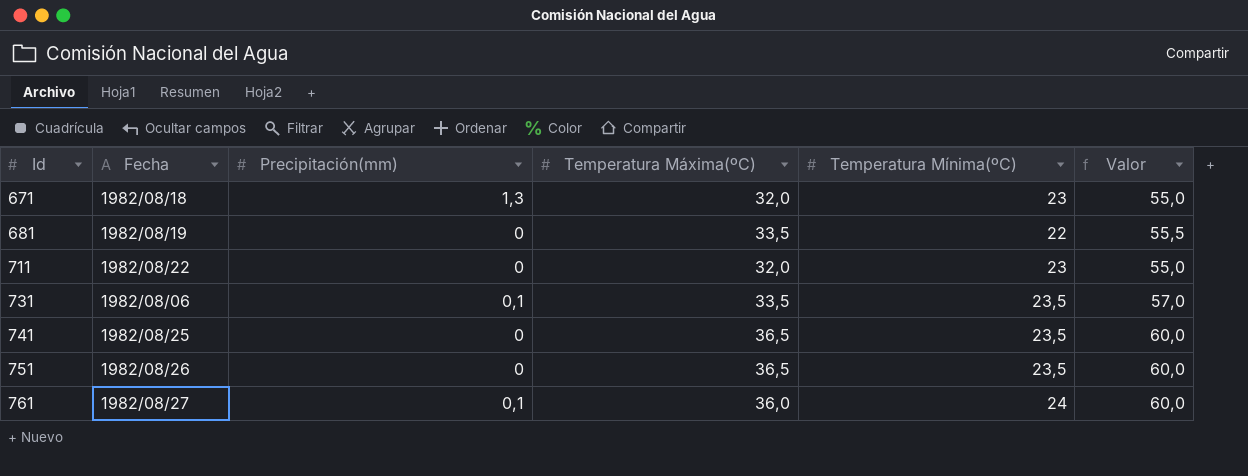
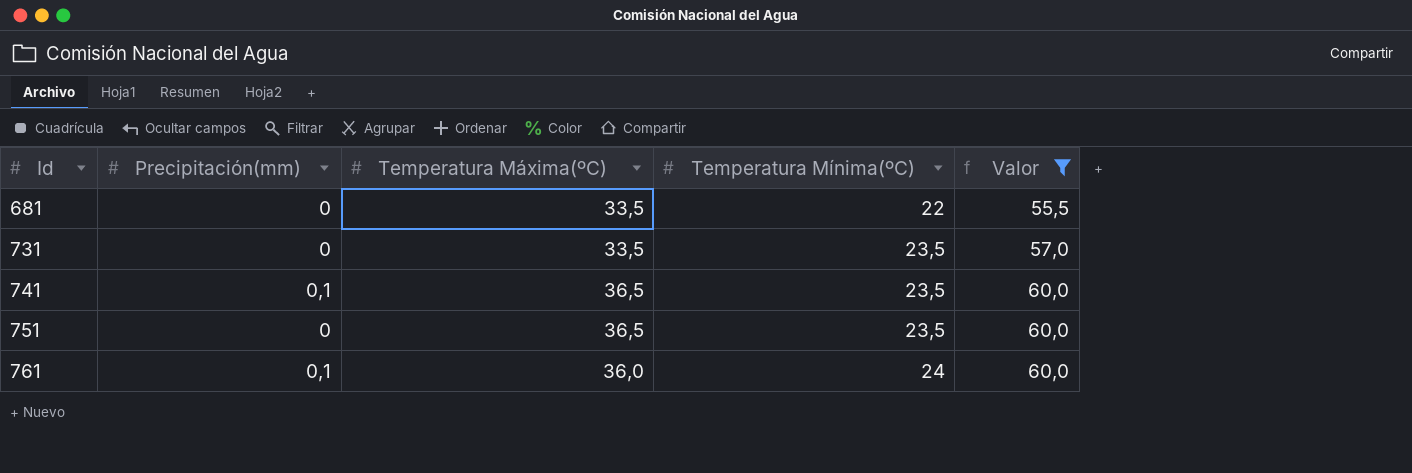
filter: none -> Valor != 55,0
column Fecha | position: 2 -> none
731 | Precipitación(mm): 0,1 -> 0
741 | Precipitación(mm): 0 -> 0,1

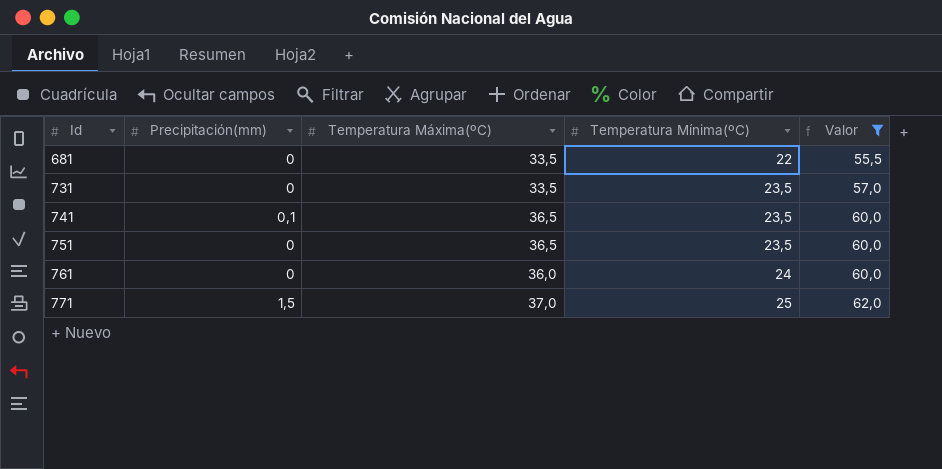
761 | Precipitación(mm): 0,1 -> 0
row 771: none -> 1,5 | 37,0 | 25 | 62,0

